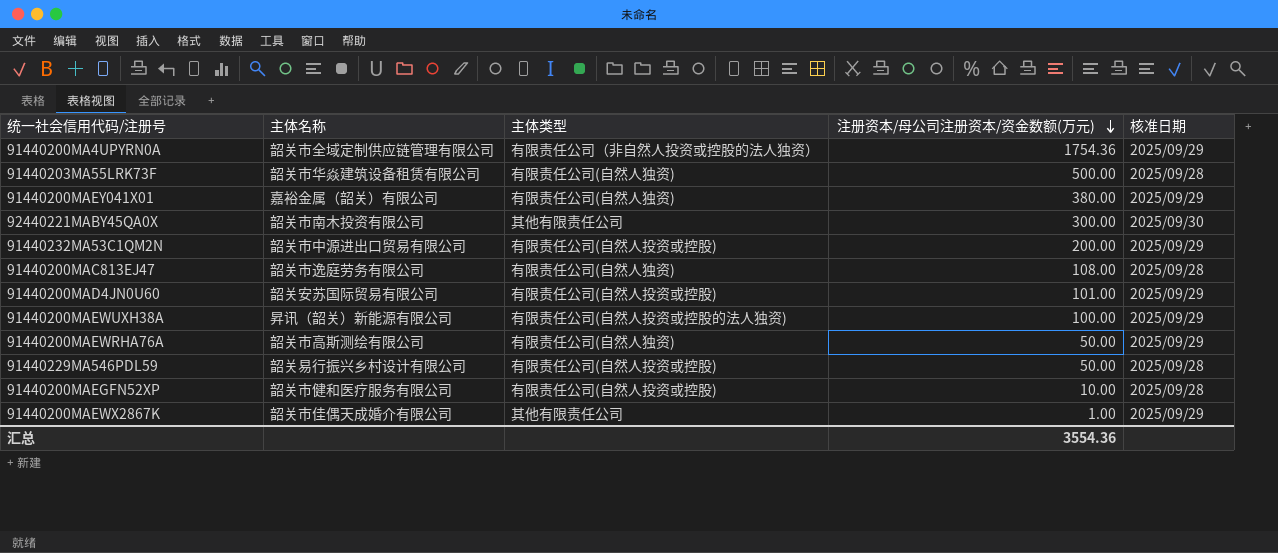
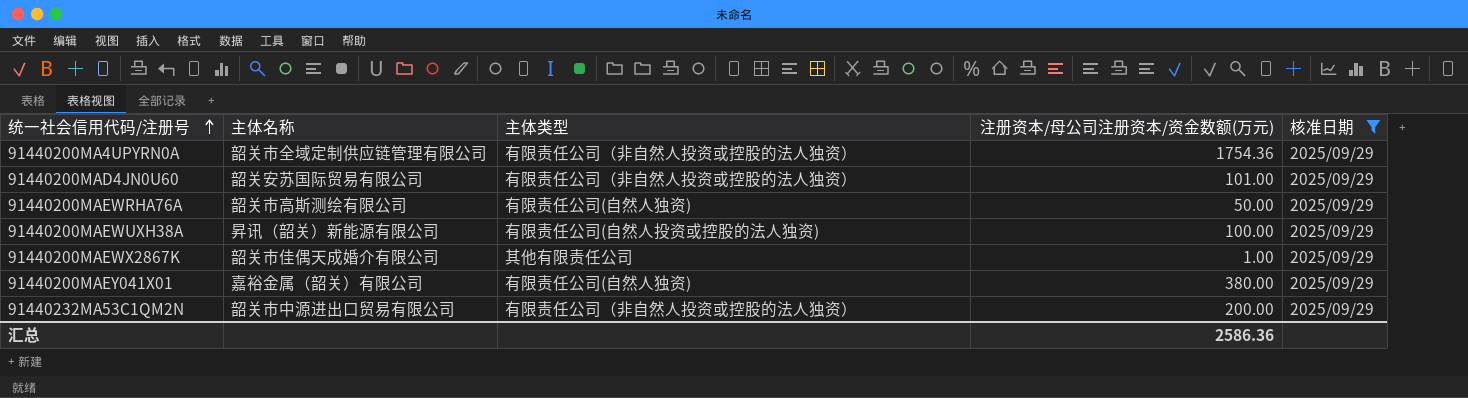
filter: none -> 核准日期 = 2025/09/29
row order: 注册资本/母公司注册资本/资金数额(万元) descending -> 统一社会信用代码/注册号 ascending
91440200MAD4JN0U60 | 主体类型: 有限责任公司(自然人投资或控股) -> 有限责任公司（非自然人投资或控股的法人独资）
91440232MA53C1QM2N | 主体类型: 有限责任公司(自然人投资或控股) -> 有限责任公司（非自然人投资或控股的法人独资）
汇总 | 注册资本/母公司注册资本/资金数额(万元): 3554.36 -> 2586.36

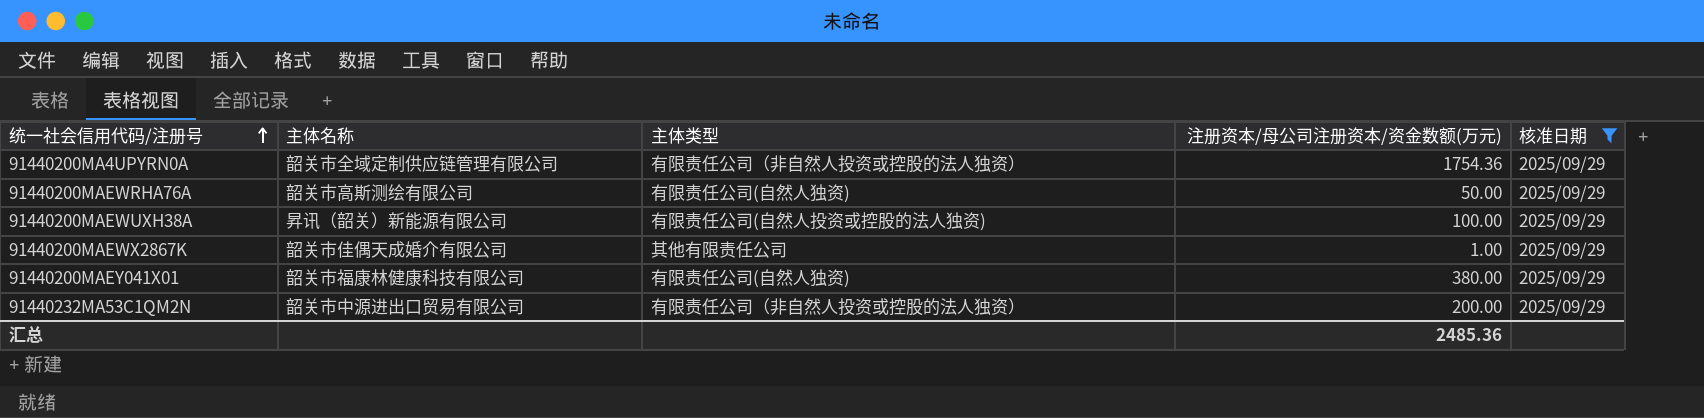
row 91440200MAD4JN0U60: 韶关安苏国际贸易有限公司 | 有限责任公司（非自然人投资或控股的法人独资） | 101.00 | 2025/09/29 -> none
91440200MAEY041X01 | 主体名称: 嘉裕金属（韶关）有限公司 -> 韶关市福康林健康科技有限公司
汇总 | 注册资本/母公司注册资本/资金数额(万元): 2586.36 -> 2485.36

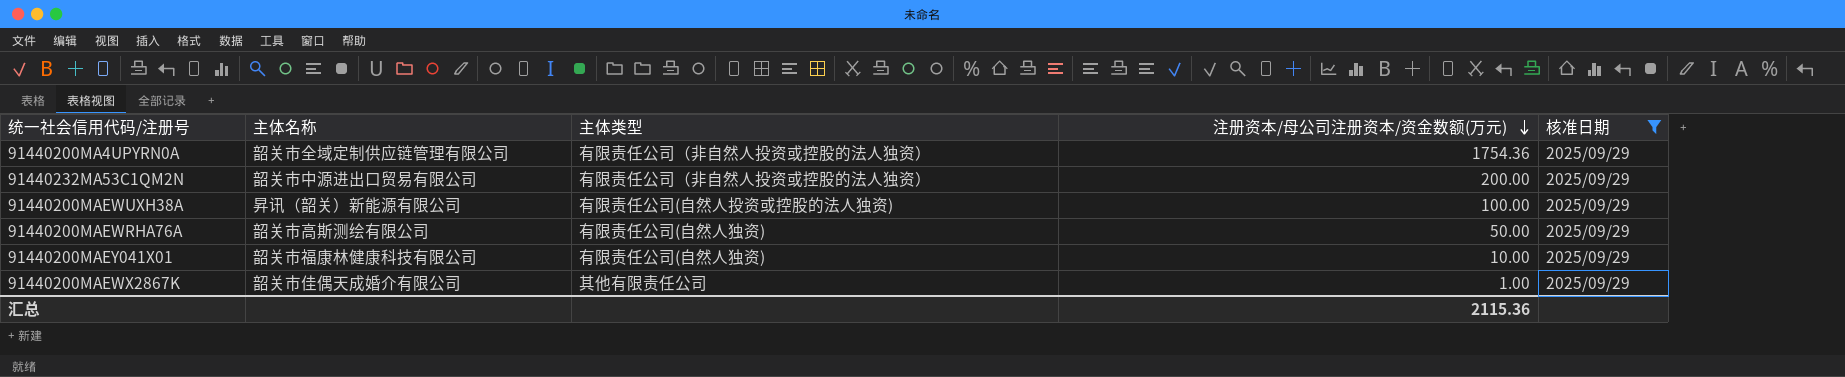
row order: 统一社会信用代码/注册号 ascending -> 注册资本/母公司注册资本/资金数额(万元) descending
91440200MAEY041X01 | 注册资本/母公司注册资本/资金数额(万元): 380.00 -> 10.00
汇总 | 注册资本/母公司注册资本/资金数额(万元): 2485.36 -> 2115.36

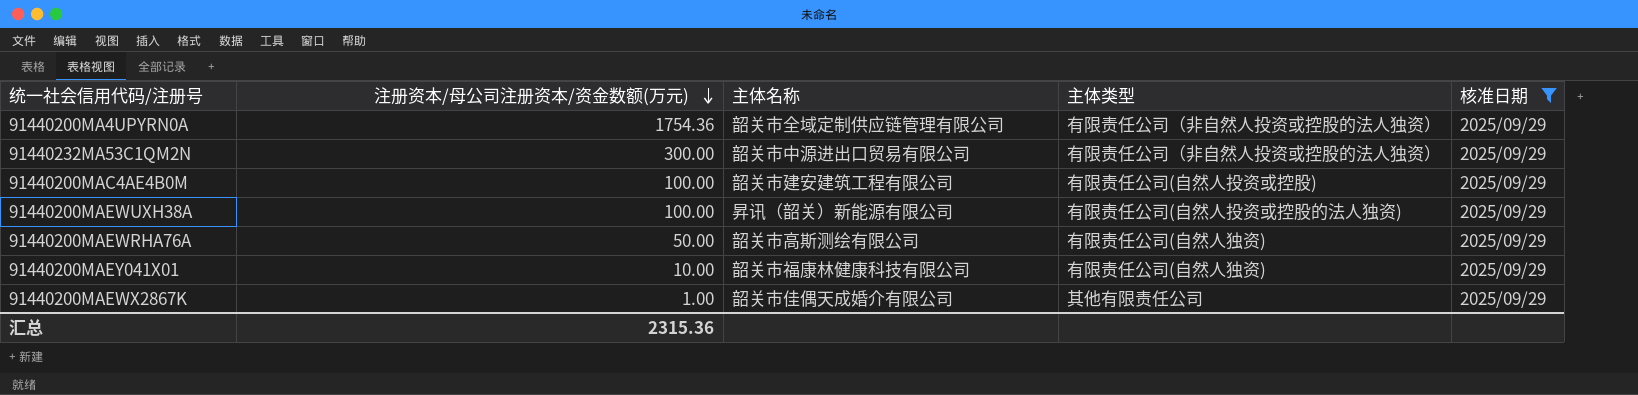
column 注册资本/母公司注册资本/资金数额(万元) | position: 4 -> 2
91440232MA53C1QM2N | 注册资本/母公司注册资本/资金数额(万元): 200.00 -> 300.00
row 91440200MAC4AE4B0M: none -> 100.00 | 韶关市建安建筑工程有限公司 | 有限责任公司(自然人投资或控股) | 2025/09/29
汇总 | 注册资本/母公司注册资本/资金数额(万元): 2115.36 -> 2315.36

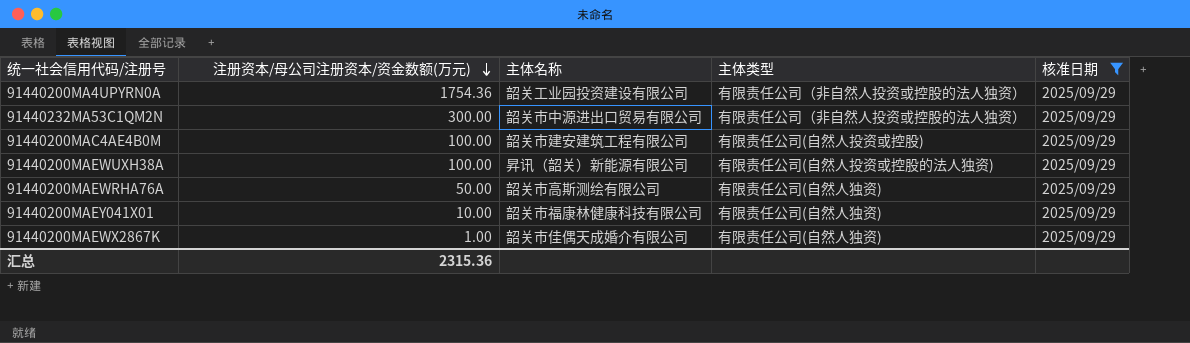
91440200MA4UPYRN0A | 主体名称: 韶关市全域定制供应链管理有限公司 -> 韶关工业园投资建设有限公司
91440200MAEWX2867K | 主体类型: 其他有限责任公司 -> 有限责任公司(自然人独资)

